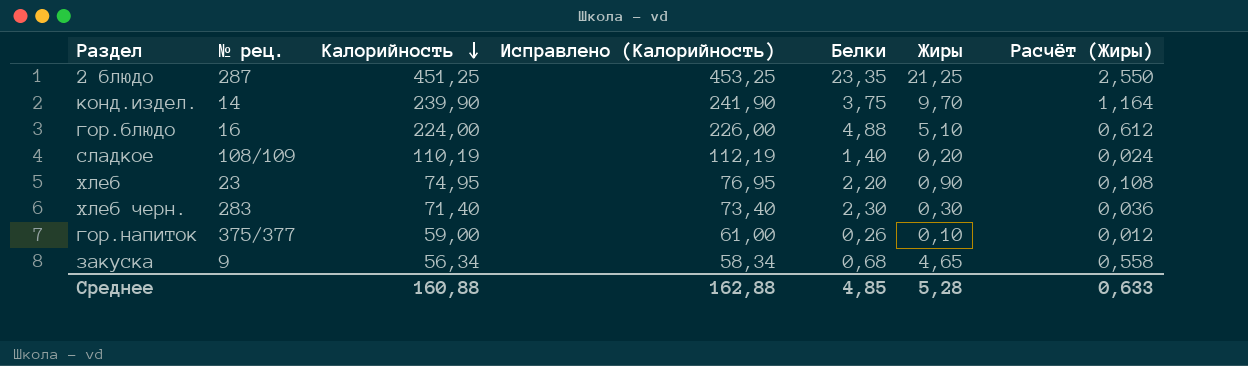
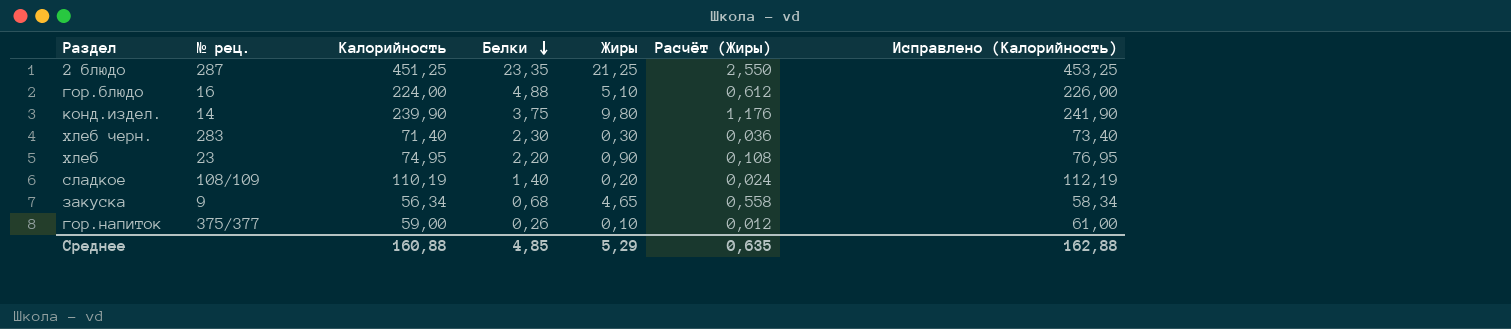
row order: Калорийность descending -> Белки descending
column Исправлено (Калорийность) | position: 4 -> 7
конд.издел. | Жиры: 9,70 -> 9,80
конд.издел. | Расчёт (Жиры): 1,164 -> 1,176
Среднее | Жиры: 5,28 -> 5,29
Среднее | Расчёт (Жиры): 0,633 -> 0,635

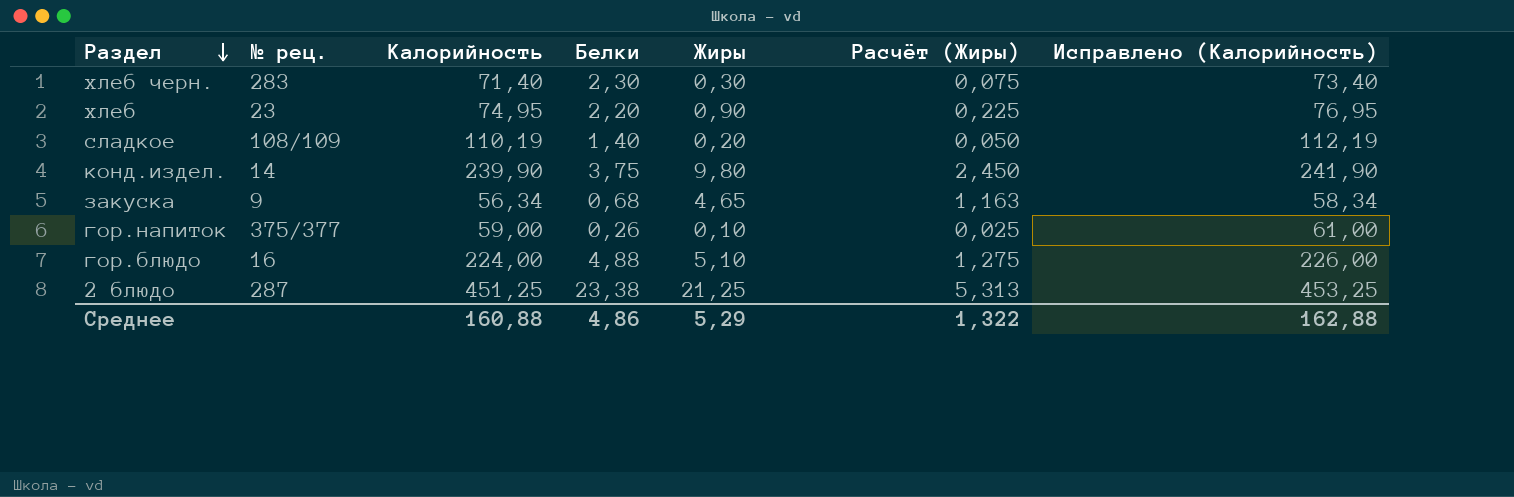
row order: Белки descending -> Раздел descending
column Расчёт (Жиры) | formula: [Жиры] * 0,12 -> [Жиры] * 0,25
2 блюдо | Белки: 23,35 -> 23,38
Среднее | Белки: 4,85 -> 4,86
Среднее | Расчёт (Жиры): 0,635 -> 1,322

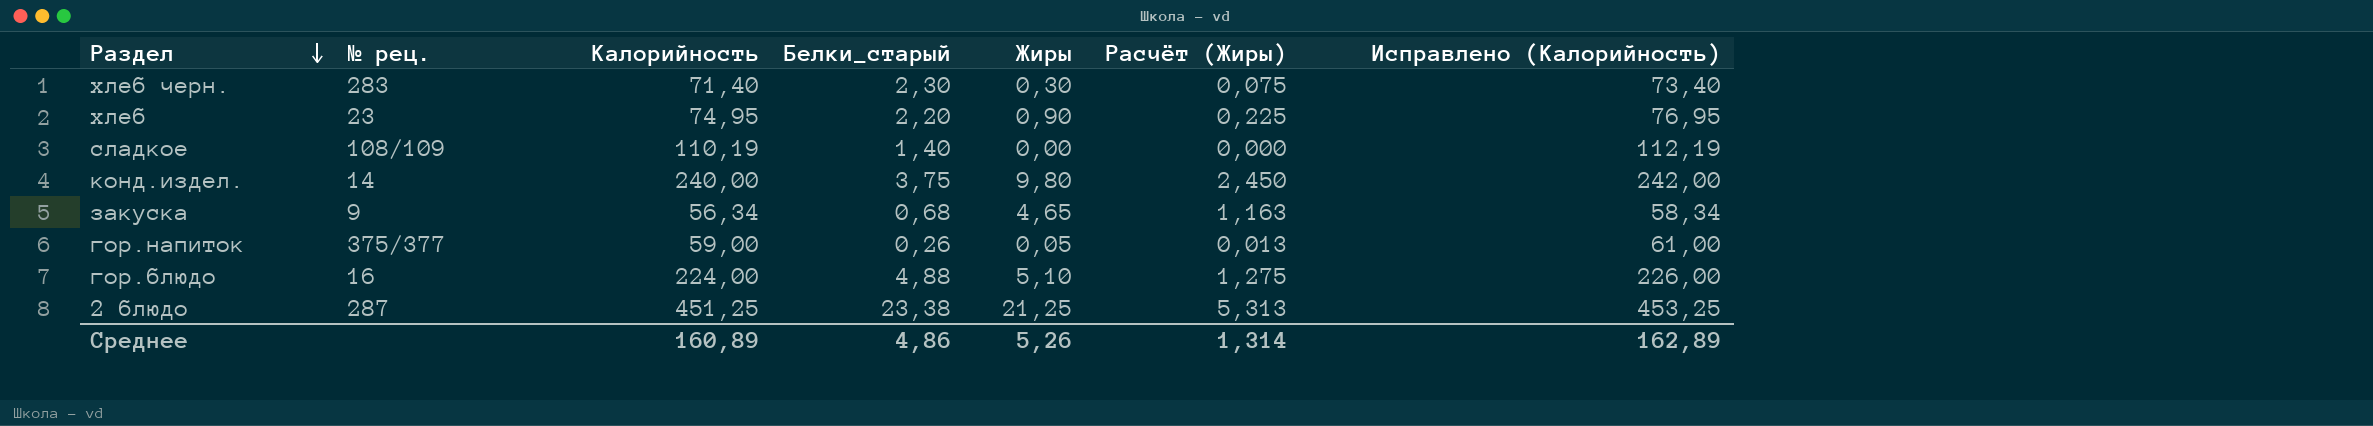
column name: Белки -> Белки_старый
сладкое | Жиры: 0,20 -> 0,00
сладкое | Расчёт (Жиры): 0,050 -> 0,000
конд.издел. | Калорийность: 239,90 -> 240,00
конд.издел. | Исправлено (Калорийность): 241,90 -> 242,00
гор.напиток | Жиры: 0,10 -> 0,05
гор.напиток | Расчёт (Жиры): 0,025 -> 0,013
Среднее | Калорийность: 160,88 -> 160,89
Среднее | Жиры: 5,29 -> 5,26
Среднее | Расчёт (Жиры): 1,322 -> 1,314
Среднее | Исправлено (Калорийность): 162,88 -> 162,89

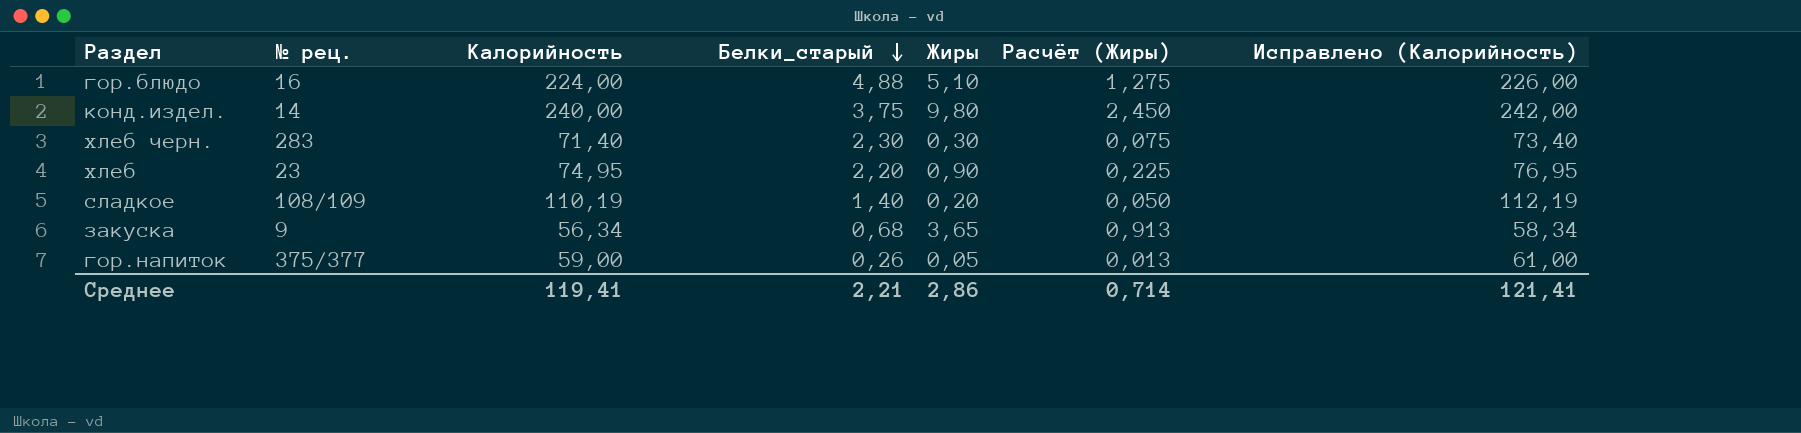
row order: Раздел descending -> Белки_старый descending
row 2 блюдо: 287 | 451,25 | 23,38 | 21,25 | 5,313 | 453,25 -> none
сладкое | Жиры: 0,00 -> 0,20
сладкое | Расчёт (Жиры): 0,000 -> 0,050
закуска | Жиры: 4,65 -> 3,65
закуска | Расчёт (Жиры): 1,163 -> 0,913
Среднее | Калорийность: 160,89 -> 119,41
Среднее | Белки_старый: 4,86 -> 2,21
Среднее | Жиры: 5,26 -> 2,86
Среднее | Расчёт (Жиры): 1,314 -> 0,714
Среднее | Исправлено (Калорийность): 162,89 -> 121,41

